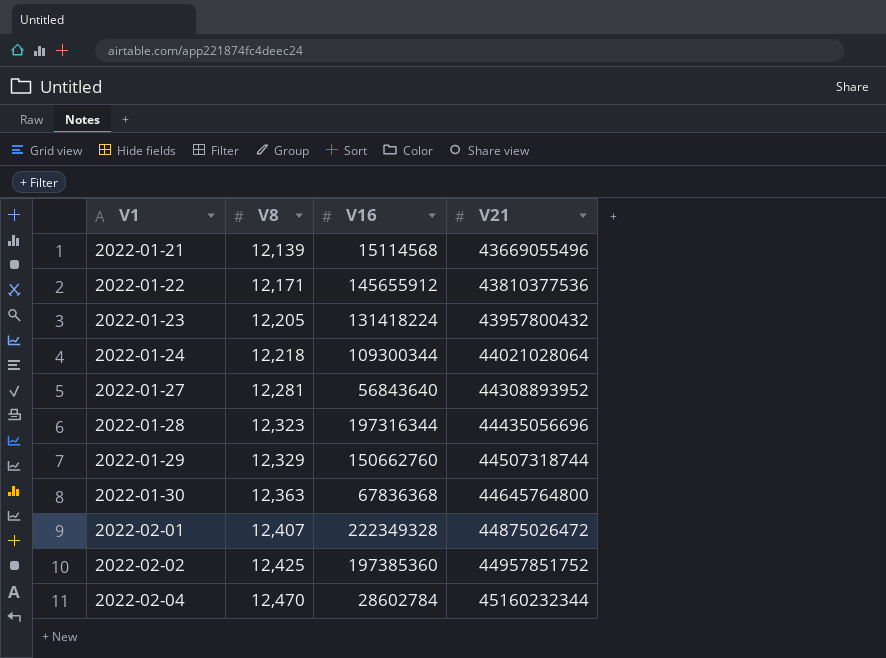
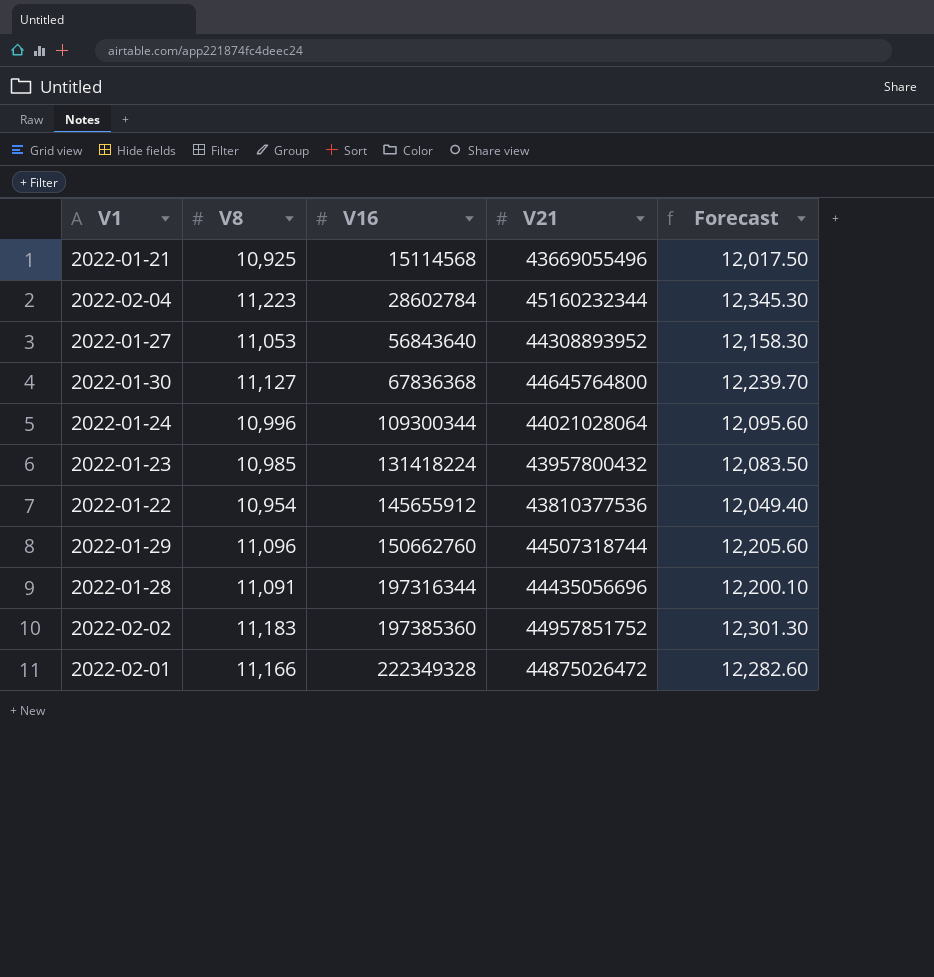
row order: V1 ascending -> V16 ascending
column Forecast | formula: none -> [V8] * 1.1
2022-01-21 | V8: 12,139 -> 10,925
2022-02-04 | V8: 12,470 -> 11,223
2022-01-27 | V8: 12,281 -> 11,053
2022-01-30 | V8: 12,363 -> 11,127
2022-01-24 | V8: 12,218 -> 10,996
2022-01-23 | V8: 12,205 -> 10,985
2022-01-22 | V8: 12,171 -> 10,954
2022-01-29 | V8: 12,329 -> 11,096
2022-01-28 | V8: 12,323 -> 11,091
2022-02-02 | V8: 12,425 -> 11,183
2022-02-01 | V8: 12,407 -> 11,166

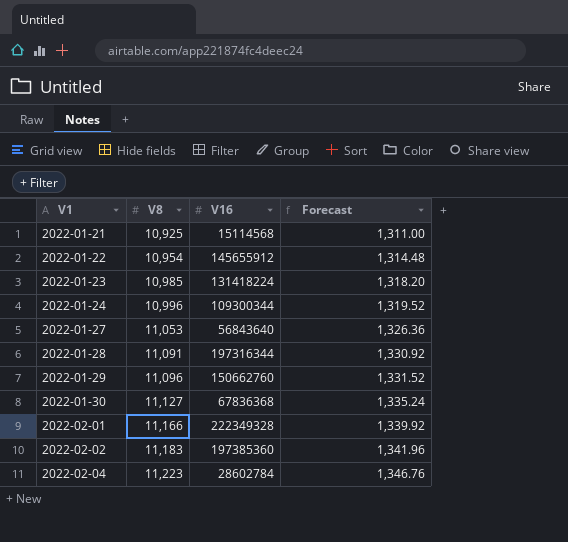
row order: V16 ascending -> V1 ascending
column V21 | position: 4 -> none
column Forecast | formula: [V8] * 1.1 -> [V8] * 0.12

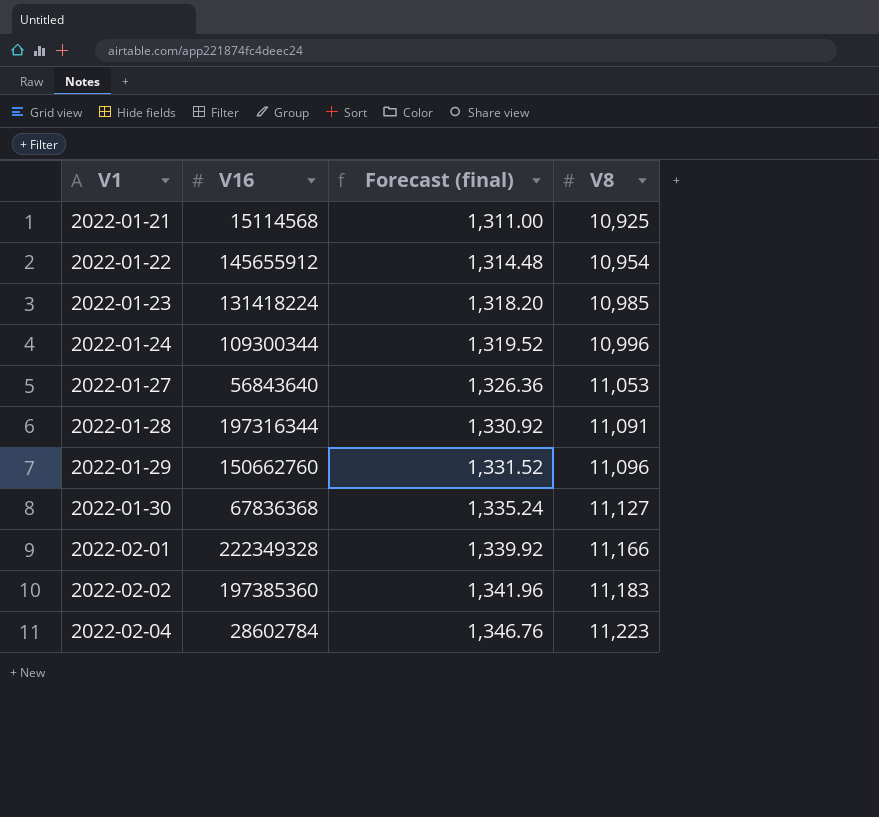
column name: Forecast -> Forecast (final)
column V8 | position: 2 -> 4

